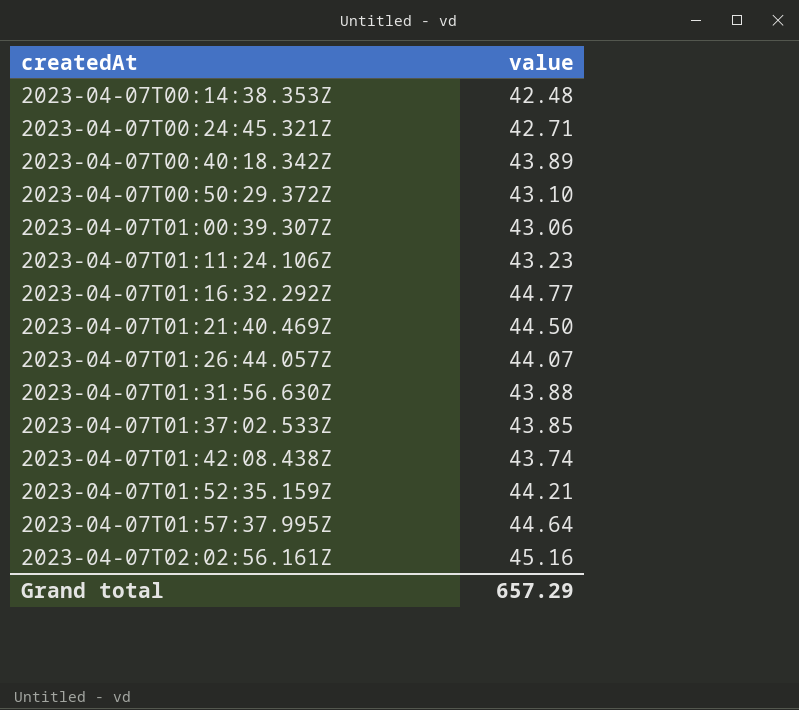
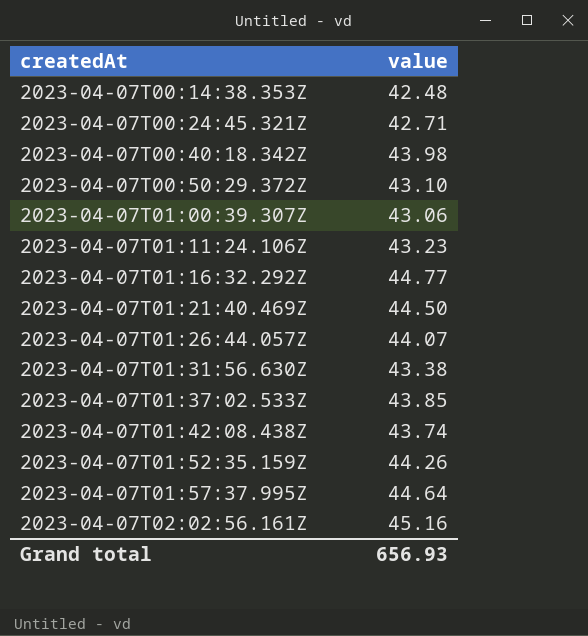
2023-04-07T00:40:18.342Z | value: 43.89 -> 43.98
2023-04-07T01:31:56.630Z | value: 43.88 -> 43.38
2023-04-07T01:52:35.159Z | value: 44.21 -> 44.26
Grand total | value: 657.29 -> 656.93

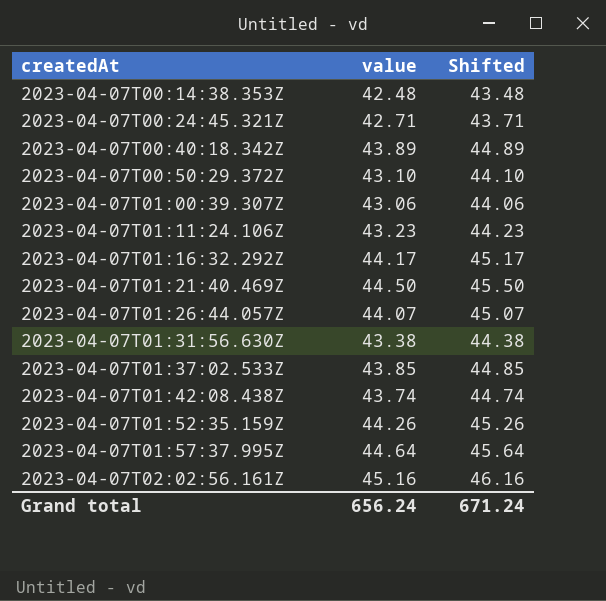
column Shifted | formula: none -> [value] + 1
2023-04-07T00:40:18.342Z | value: 43.98 -> 43.89
2023-04-07T01:16:32.292Z | value: 44.77 -> 44.17
Grand total | value: 656.93 -> 656.24

